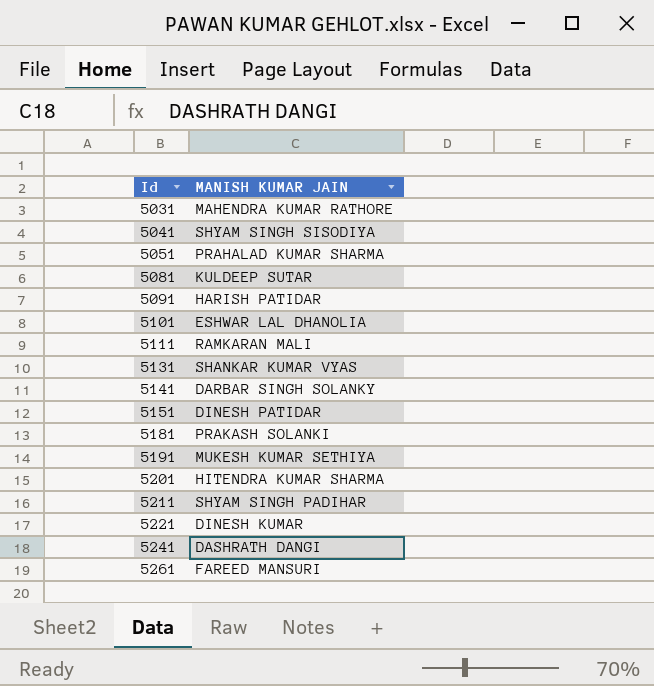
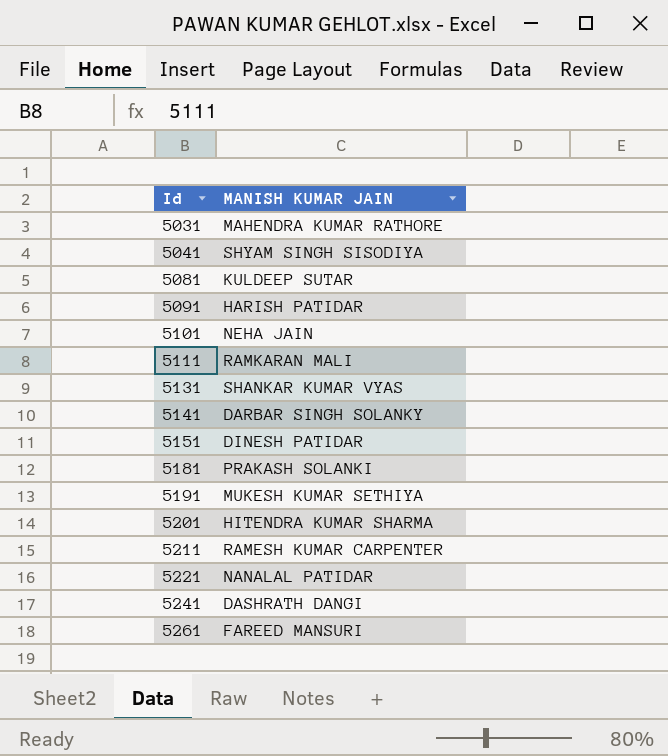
row 5051: PRAHALAD KUMAR SHARMA -> none
5101 | MANISH KUMAR JAIN: ESHWAR LAL DHANOLIA -> NEHA JAIN
5211 | MANISH KUMAR JAIN: SHYAM SINGH PADIHAR -> RAMESH KUMAR CARPENTER
5221 | MANISH KUMAR JAIN: DINESH KUMAR -> NANALAL PATIDAR

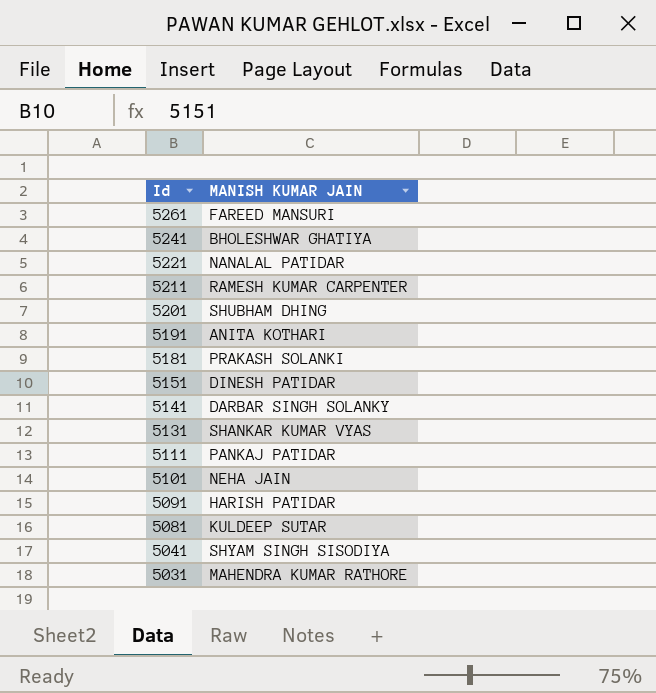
row order: Id ascending -> Id descending
5241 | MANISH KUMAR JAIN: DASHRATH DANGI -> BHOLESHWAR GHATIYA
5201 | MANISH KUMAR JAIN: HITENDRA KUMAR SHARMA -> SHUBHAM DHING
5191 | MANISH KUMAR JAIN: MUKESH KUMAR SETHIYA -> ANITA KOTHARI
5111 | MANISH KUMAR JAIN: RAMKARAN MALI -> PANKAJ PATIDAR

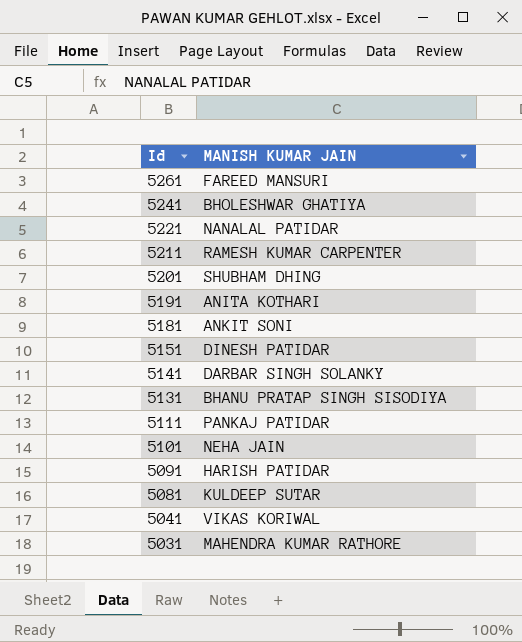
5181 | MANISH KUMAR JAIN: PRAKASH SOLANKI -> ANKIT SONI
5131 | MANISH KUMAR JAIN: SHANKAR KUMAR VYAS -> BHANU PRATAP SINGH SISODIYA
5041 | MANISH KUMAR JAIN: SHYAM SINGH SISODIYA -> VIKAS KORIWAL

